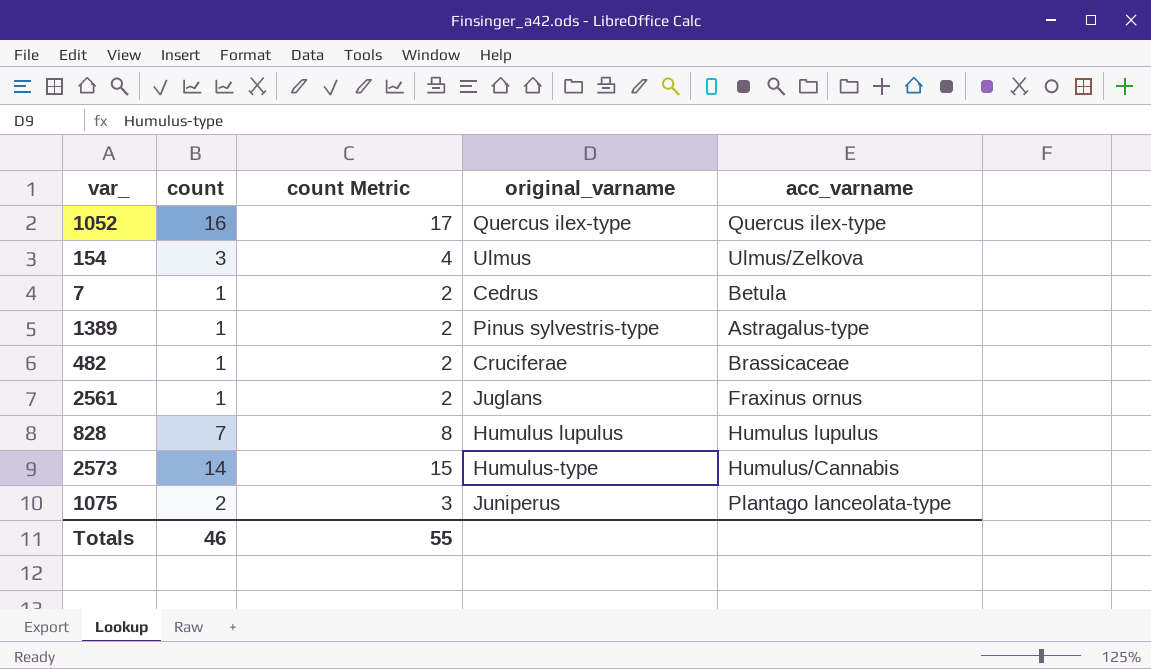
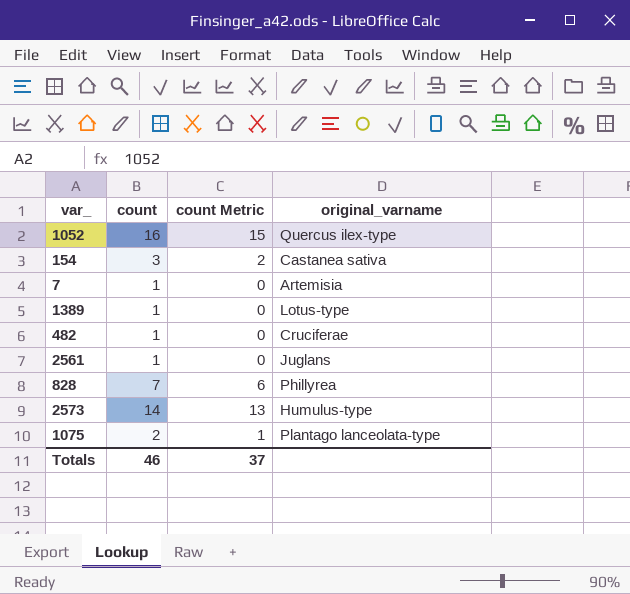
column acc_varname | position: 5 -> none
column count Metric | formula: [count] + 1 -> [count] - 1
154 | original_varname: Ulmus -> Castanea sativa
7 | original_varname: Cedrus -> Artemisia
1389 | original_varname: Pinus sylvestris-type -> Lotus-type
828 | original_varname: Humulus lupulus -> Phillyrea
1075 | original_varname: Juniperus -> Plantago lanceolata-type
Totals | count Metric: 55 -> 37

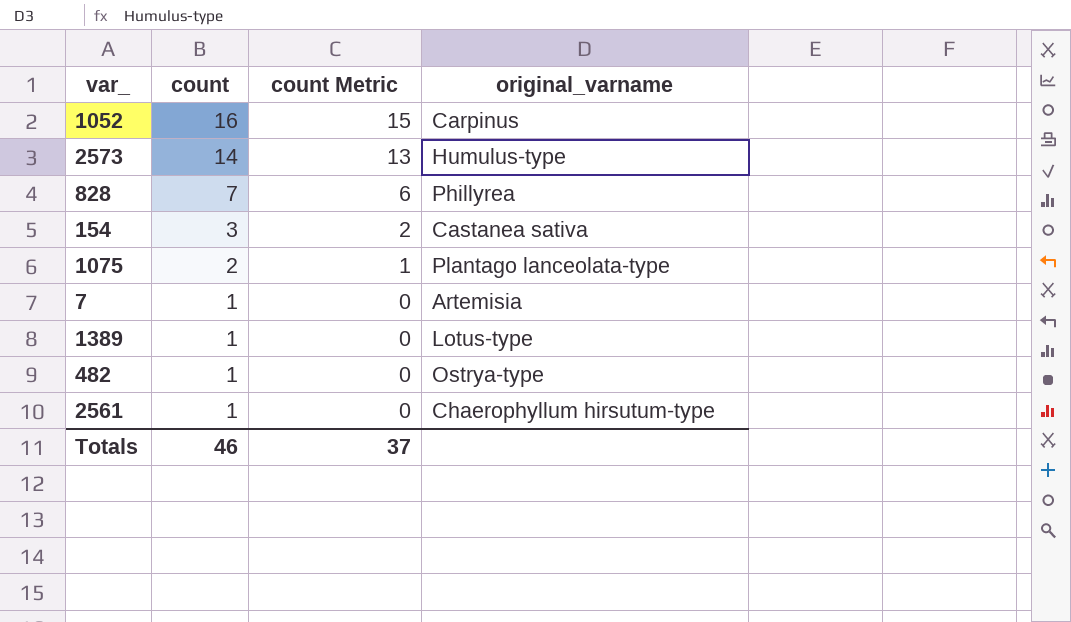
row order: none -> count descending
1052 | original_varname: Quercus ilex-type -> Carpinus
482 | original_varname: Cruciferae -> Ostrya-type
2561 | original_varname: Juglans -> Chaerophyllum hirsutum-type

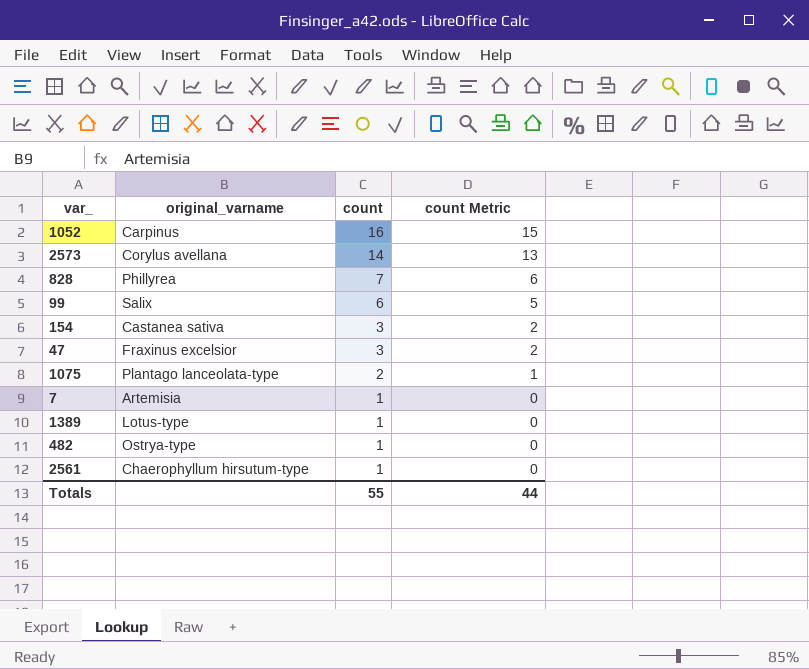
column original_varname | position: 4 -> 2
2573 | original_varname: Humulus-type -> Corylus avellana
row 99: none -> Salix | 6 | 5
row 47: none -> Fraxinus excelsior | 3 | 2
Totals | count: 46 -> 55
Totals | count Metric: 37 -> 44

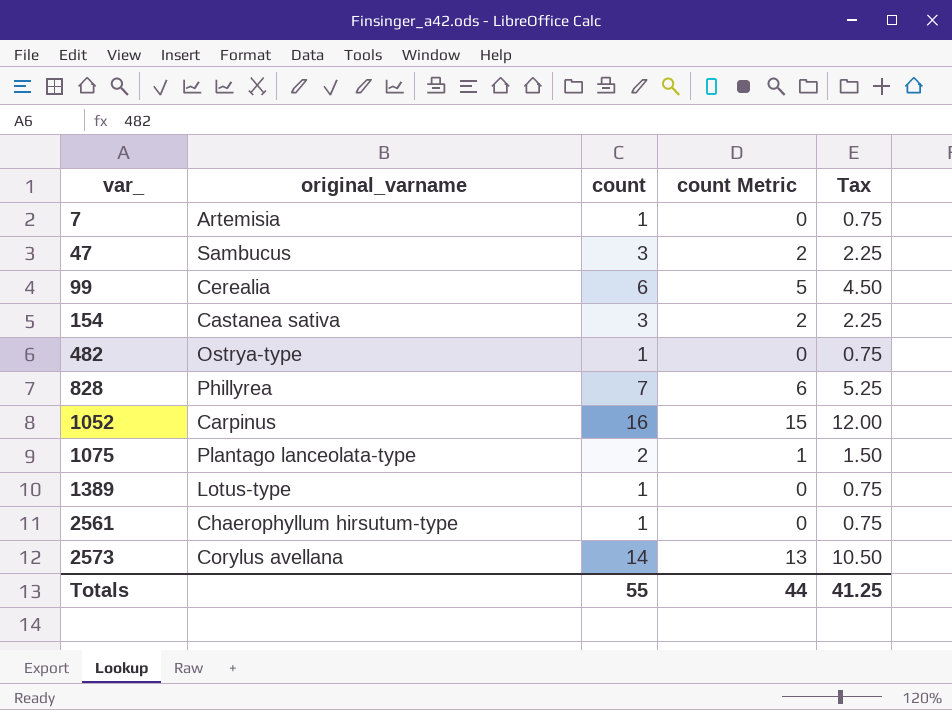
row order: count descending -> var_ ascending
column Tax | formula: none -> [count] * 0.75
47 | original_varname: Fraxinus excelsior -> Sambucus
99 | original_varname: Salix -> Cerealia

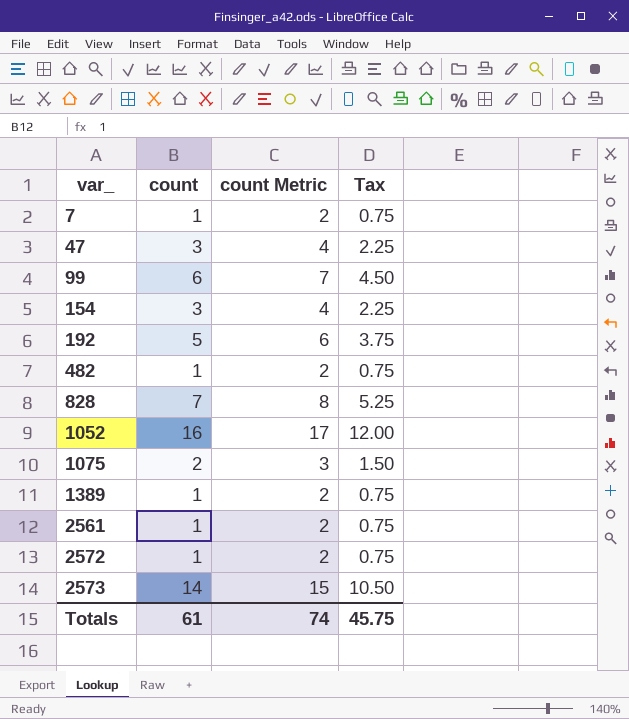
column original_varname | position: 2 -> none
column count Metric | formula: [count] - 1 -> [count] + 1
row 192: none -> 5 | 6 | 3.75
row 2572: none -> 1 | 2 | 0.75
Totals | count: 55 -> 61
Totals | count Metric: 44 -> 74
Totals | Tax: 41.25 -> 45.75

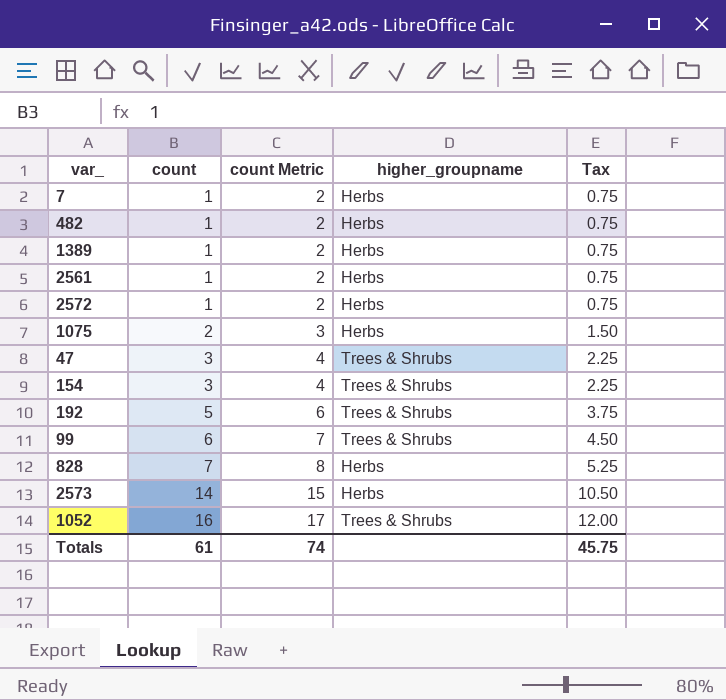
row order: var_ ascending -> count ascending
column higher_groupname | position: none -> 4

